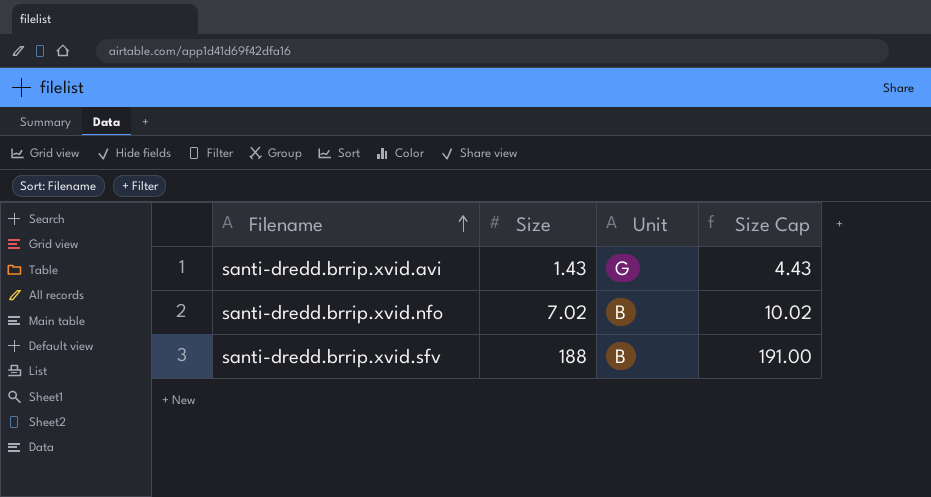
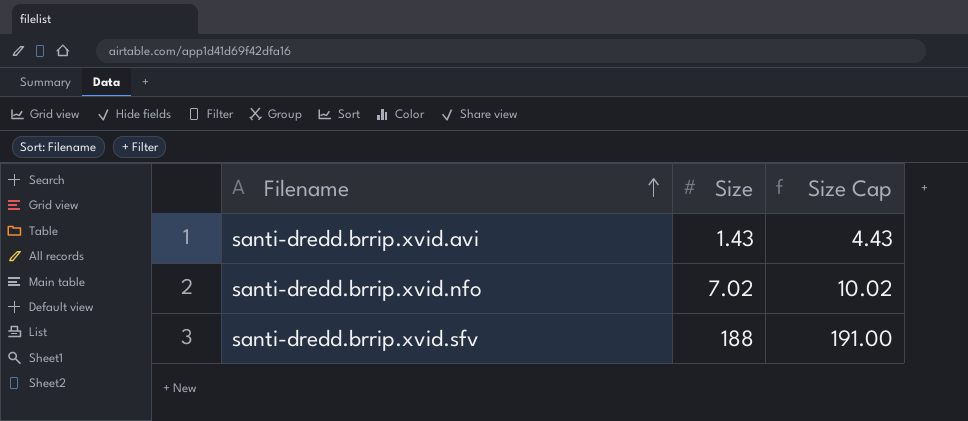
column Unit | position: 3 -> none

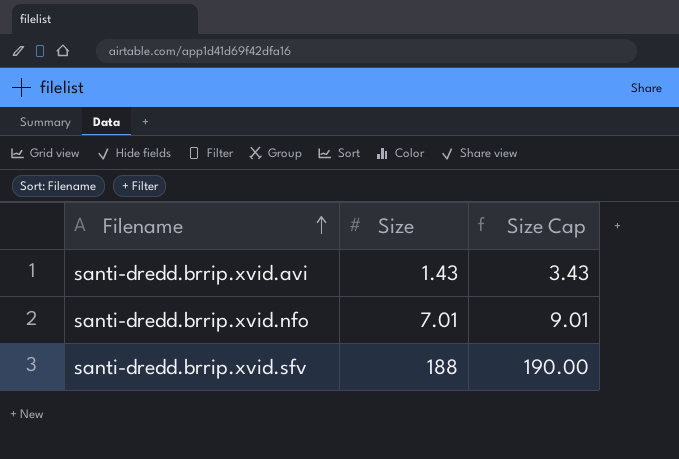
column Size Cap | formula: [Size] + 3 -> [Size] + 2
santi-dredd.brrip.xvid.nfo | Size: 7.02 -> 7.01

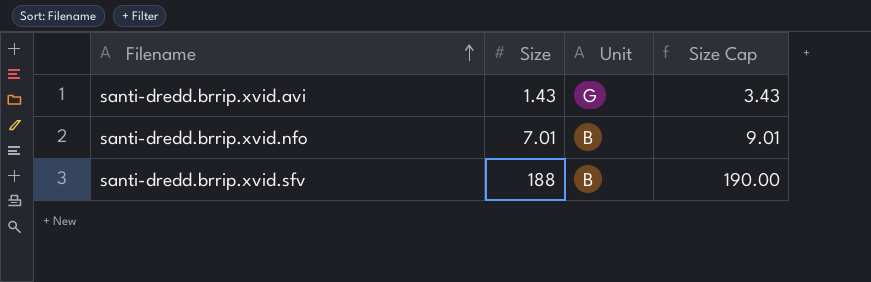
column Unit | position: none -> 3

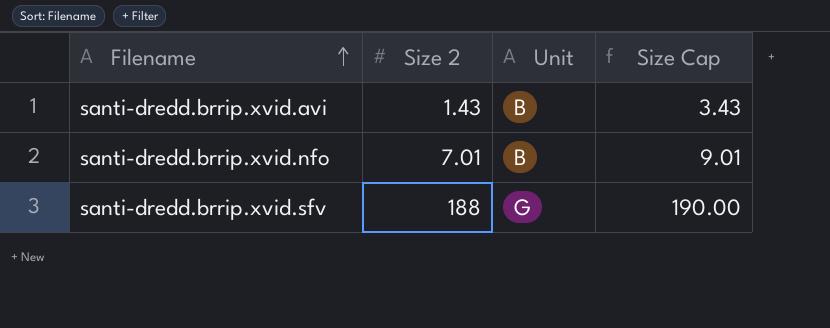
column name: Size -> Size 2
santi-dredd.brrip.xvid.avi | Unit: G -> B
santi-dredd.brrip.xvid.sfv | Unit: B -> G

